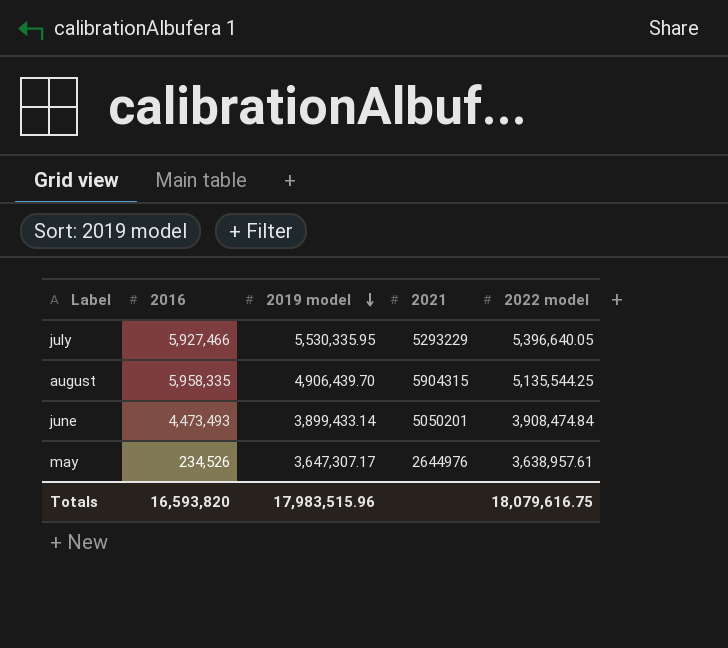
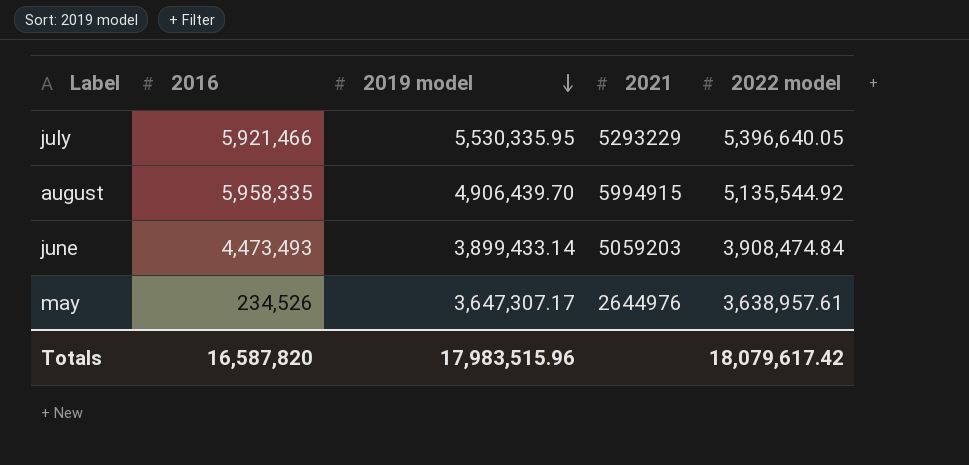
july | 2016: 5,927,466 -> 5,921,466
august | 2021: 5904315 -> 5994915
august | 2022 model: 5,135,544.25 -> 5,135,544.92
june | 2021: 5050201 -> 5059203
Totals | 2016: 16,593,820 -> 16,587,820
Totals | 2022 model: 18,079,616.75 -> 18,079,617.42

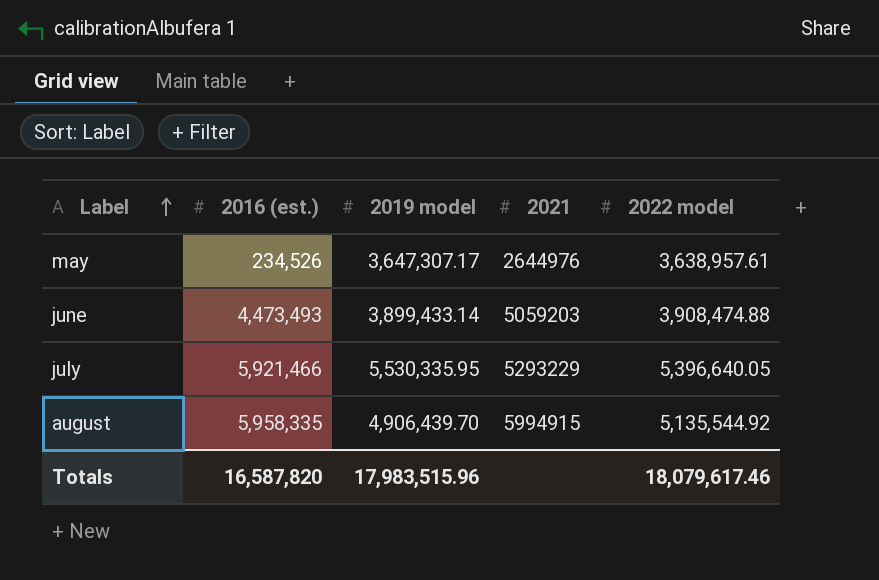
row order: 2019 model descending -> Label ascending
column name: 2016 -> 2016 (est.)
june | 2022 model: 3,908,474.84 -> 3,908,474.88
Totals | 2022 model: 18,079,617.42 -> 18,079,617.46

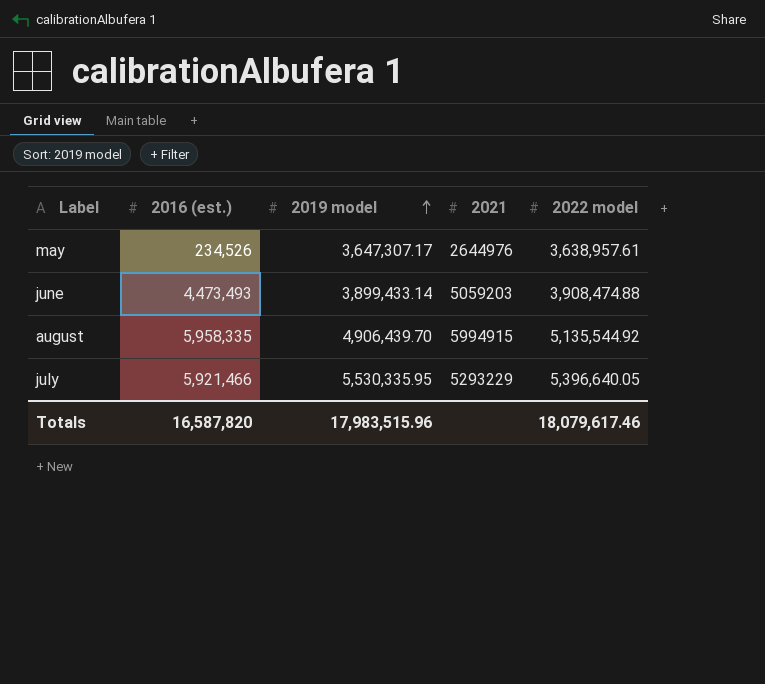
row order: Label ascending -> 2019 model ascending

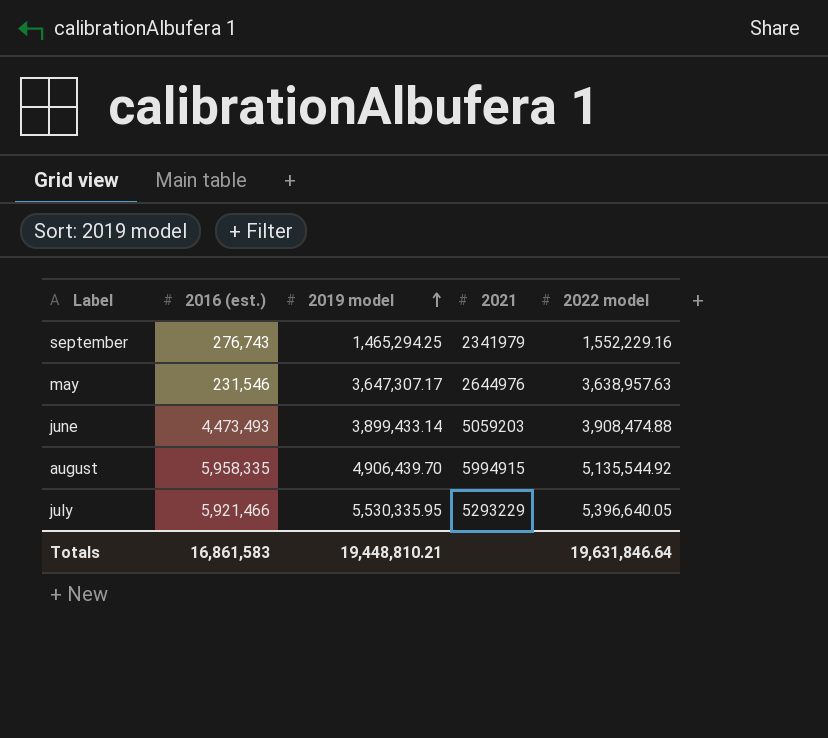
row september: none -> 276,743 | 1,465,294.25 | 2341979 | 1,552,229.16
may | 2016 (est.): 234,526 -> 231,546
may | 2022 model: 3,638,957.61 -> 3,638,957.63
Totals | 2016 (est.): 16,587,820 -> 16,861,583
Totals | 2019 model: 17,983,515.96 -> 19,448,810.21
Totals | 2022 model: 18,079,617.46 -> 19,631,846.64

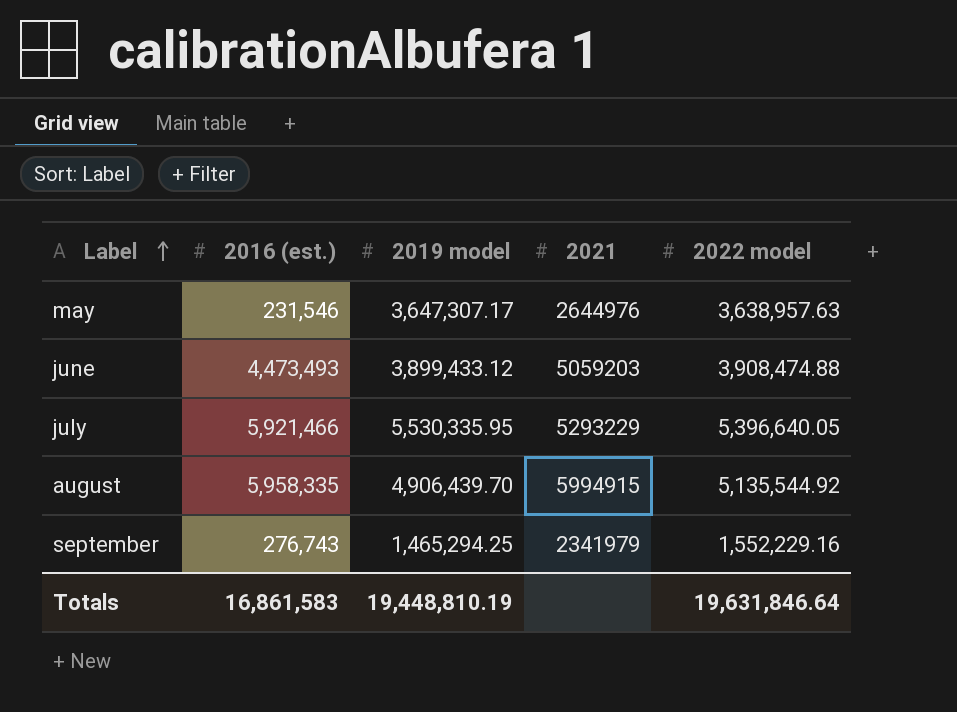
row order: 2019 model ascending -> Label ascending
june | 2019 model: 3,899,433.14 -> 3,899,433.12
Totals | 2019 model: 19,448,810.21 -> 19,448,810.19

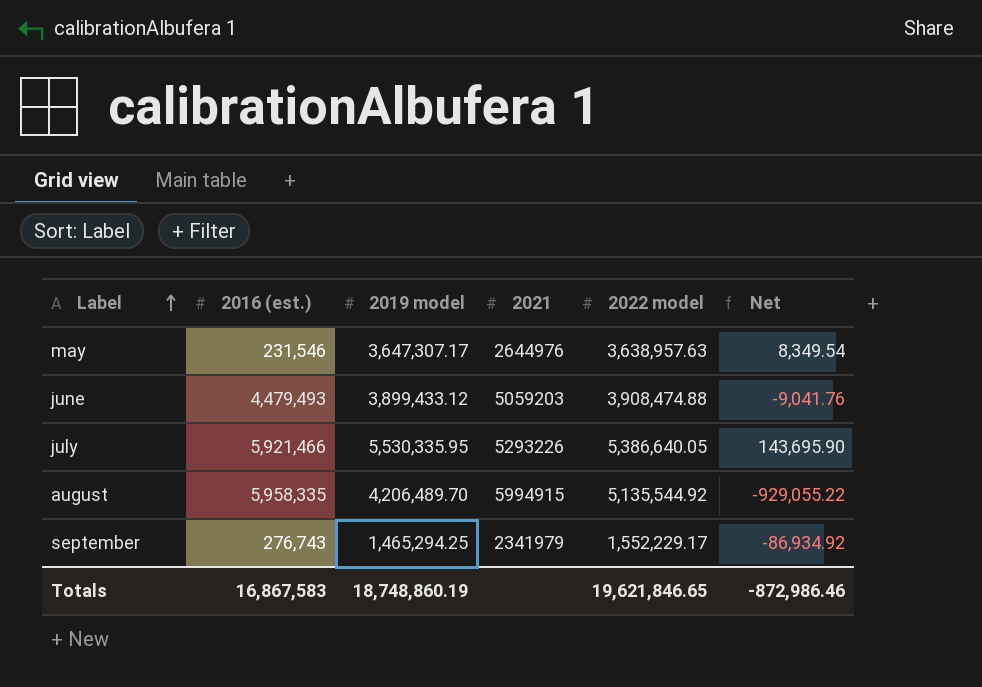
column Net | formula: none -> [2019 model] - [2022 model]
june | 2016 (est.): 4,473,493 -> 4,479,493
july | 2021: 5293229 -> 5293226
july | 2022 model: 5,396,640.05 -> 5,386,640.05
august | 2019 model: 4,906,439.70 -> 4,206,489.70
september | 2022 model: 1,552,229.16 -> 1,552,229.17
Totals | 2016 (est.): 16,861,583 -> 16,867,583
Totals | 2019 model: 19,448,810.19 -> 18,748,860.19
Totals | 2022 model: 19,631,846.64 -> 19,621,846.65

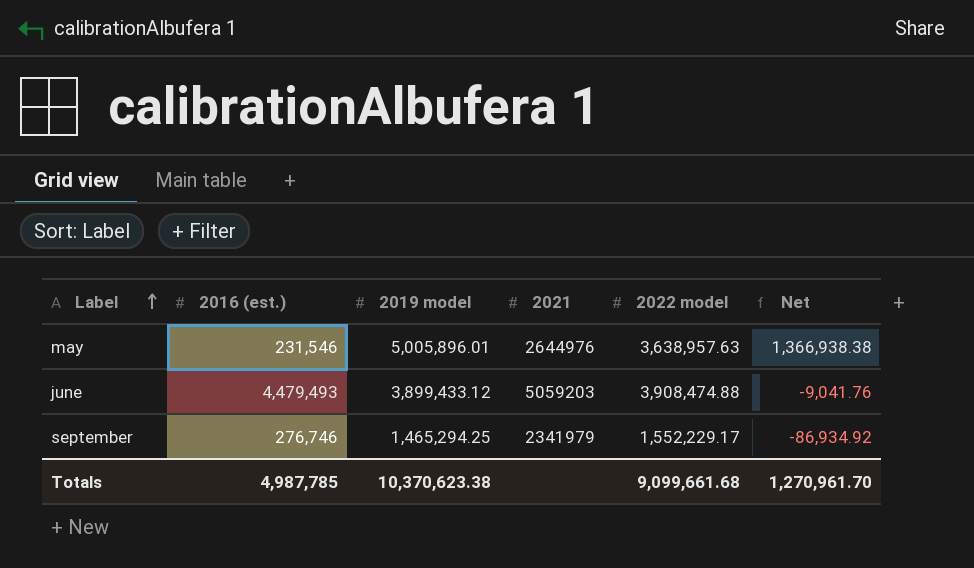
row july: 5,921,466 | 5,530,335.95 | 5293226 | 5,386,640.05 | 143,695.90 -> none
row august: 5,958,335 | 4,206,489.70 | 5994915 | 5,135,544.92 | -929,055.22 -> none
may | 2019 model: 3,647,307.17 -> 5,005,896.01
may | Net: 8,349.54 -> 1,366,938.38
september | 2016 (est.): 276,743 -> 276,746
Totals | 2016 (est.): 16,867,583 -> 4,987,785
Totals | 2019 model: 18,748,860.19 -> 10,370,623.38
Totals | 2022 model: 19,621,846.65 -> 9,099,661.68
Totals | Net: -872,986.46 -> 1,270,961.70

